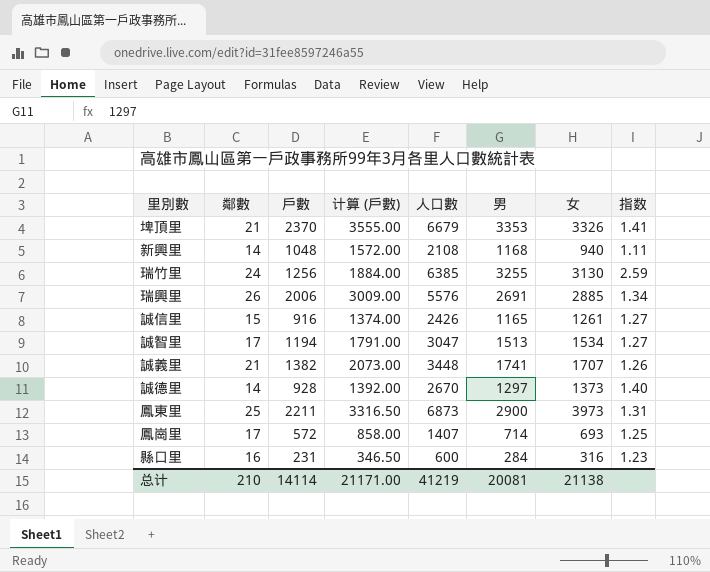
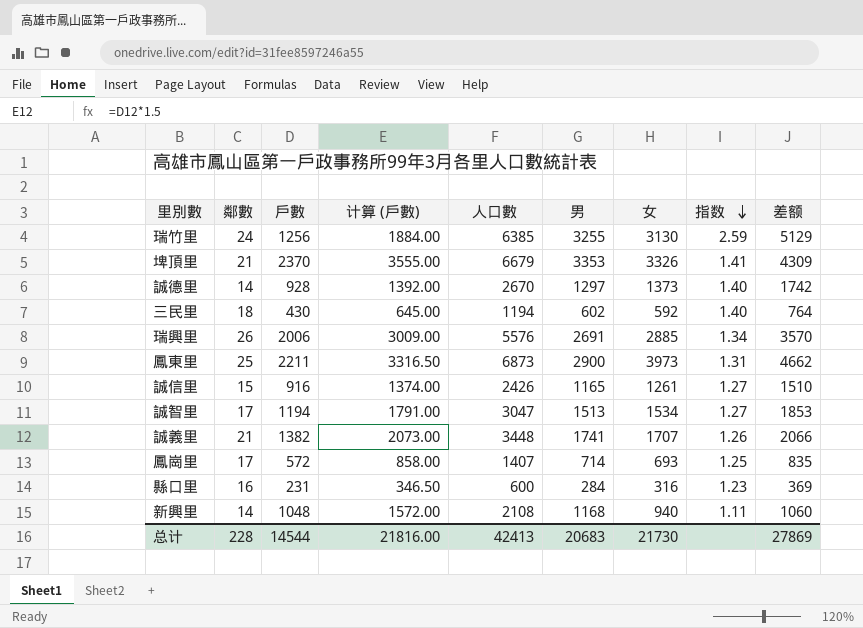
row order: none -> 指数 descending
column 差额 | formula: none -> [人口數] - [戶數]
row 三民里: none -> 18 | 430 | 645.00 | 1194 | 602 | 592 | 1.40 | 764
总计 | 鄰數: 210 -> 228
总计 | 戶數: 14114 -> 14544
总计 | 计算 (戶數): 21171.00 -> 21816.00
总计 | 人口數: 41219 -> 42413
总计 | 男: 20081 -> 20683
总计 | 女: 21138 -> 21730

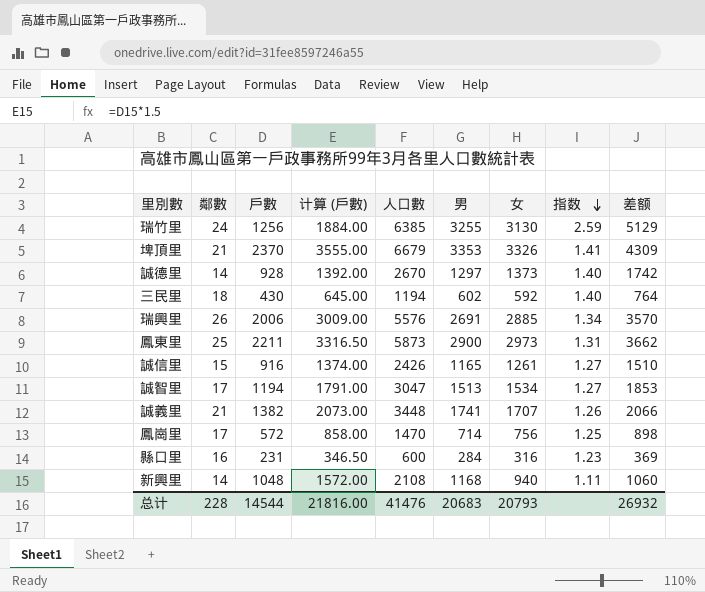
鳳東里 | 人口數: 6873 -> 5873
鳳東里 | 女: 3973 -> 2973
鳳東里 | 差额: 4662 -> 3662
鳳崗里 | 人口數: 1407 -> 1470
鳳崗里 | 女: 693 -> 756
鳳崗里 | 差额: 835 -> 898
总计 | 人口數: 42413 -> 41476
总计 | 女: 21730 -> 20793
总计 | 差额: 27869 -> 26932

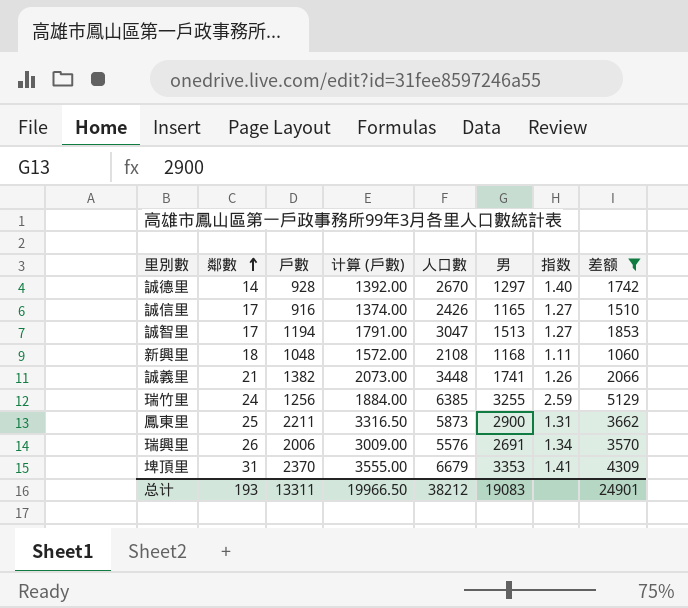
filter: none -> 差额 >= 1060
row order: 指数 descending -> 鄰數 ascending
column 女 | formula: [人口數] - [男] -> none
誠信里 | 鄰數: 15 -> 17
新興里 | 鄰數: 14 -> 18
埤頂里 | 鄰數: 21 -> 31
总计 | 鄰數: 228 -> 193
总计 | 戶數: 14544 -> 13311
总计 | 计算 (戶數): 21816.00 -> 19966.50
总计 | 人口數: 41476 -> 38212
总计 | 男: 20683 -> 19083
总计 | 差额: 26932 -> 24901

